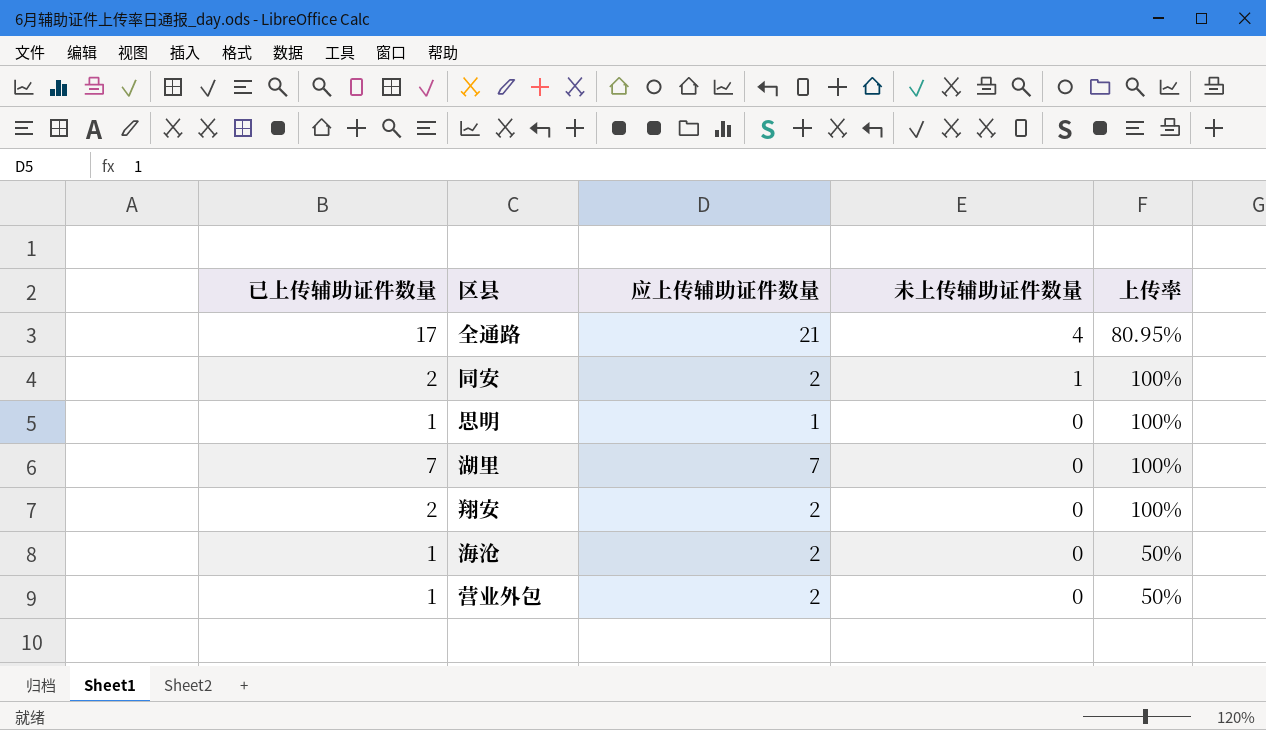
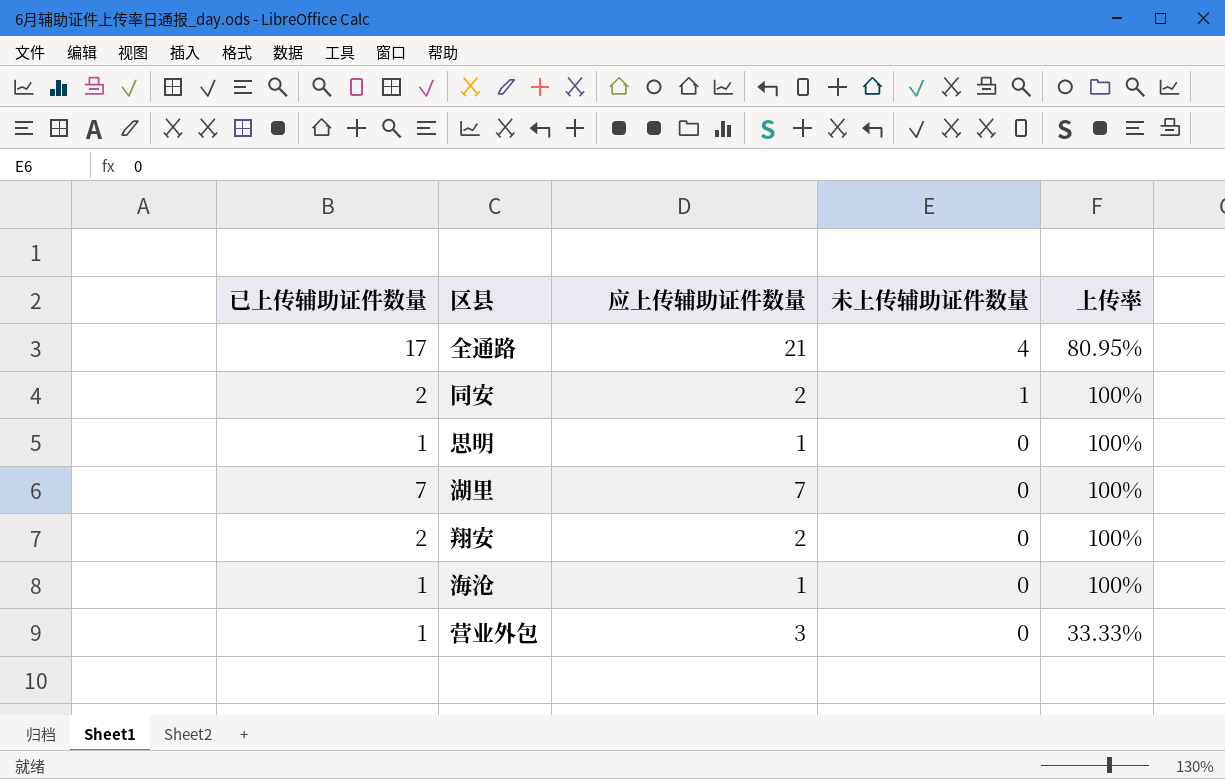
海沧 | 应上传辅助证件数量: 2 -> 1
海沧 | 上传率: 50% -> 100%
营业外包 | 应上传辅助证件数量: 2 -> 3
营业外包 | 上传率: 50% -> 33.33%

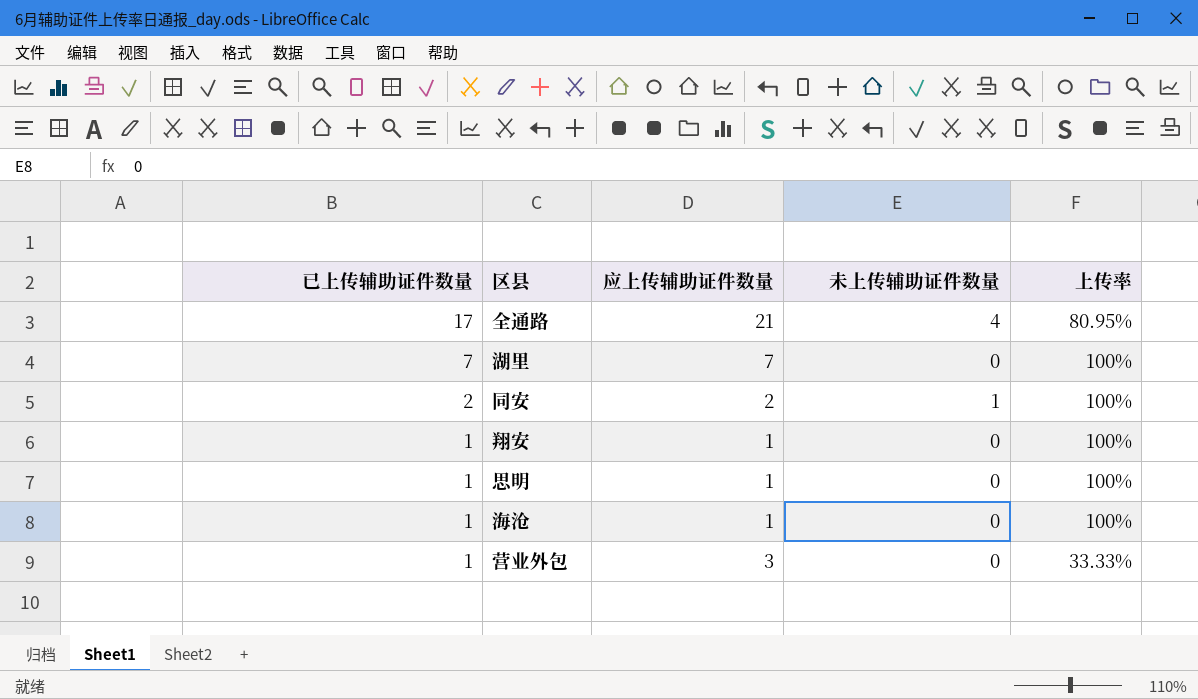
row order: 未上传辅助证件数量 descending -> 已上传辅助证件数量 descending
翔安 | 已上传辅助证件数量: 2 -> 1
翔安 | 应上传辅助证件数量: 2 -> 1

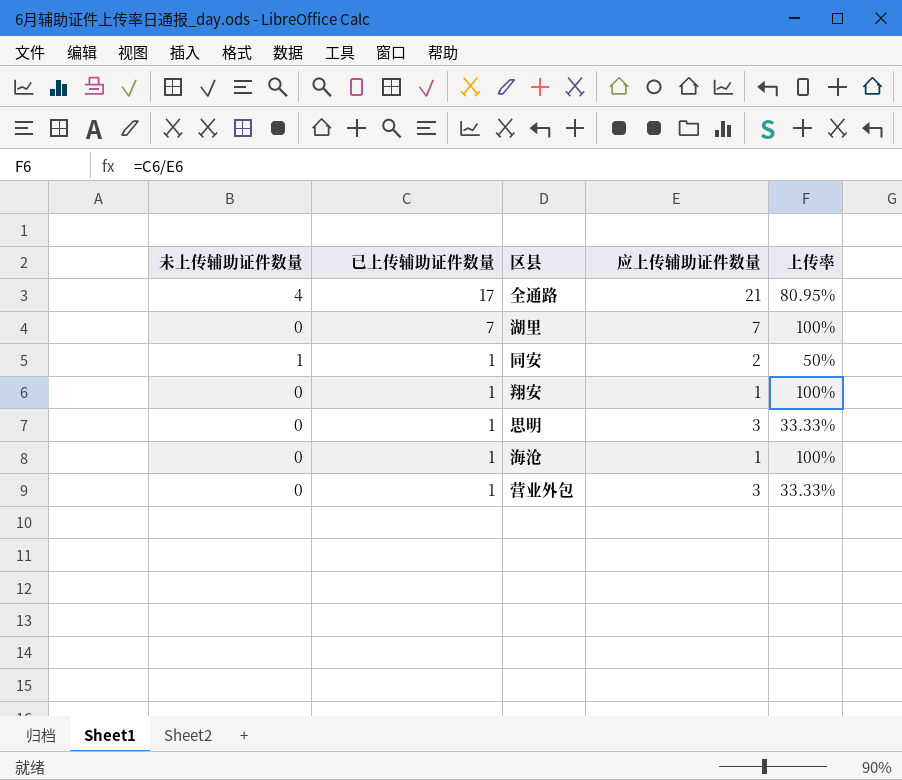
column 未上传辅助证件数量 | position: 4 -> 1
同安 | 已上传辅助证件数量: 2 -> 1
同安 | 上传率: 100% -> 50%
思明 | 应上传辅助证件数量: 1 -> 3
思明 | 上传率: 100% -> 33.33%

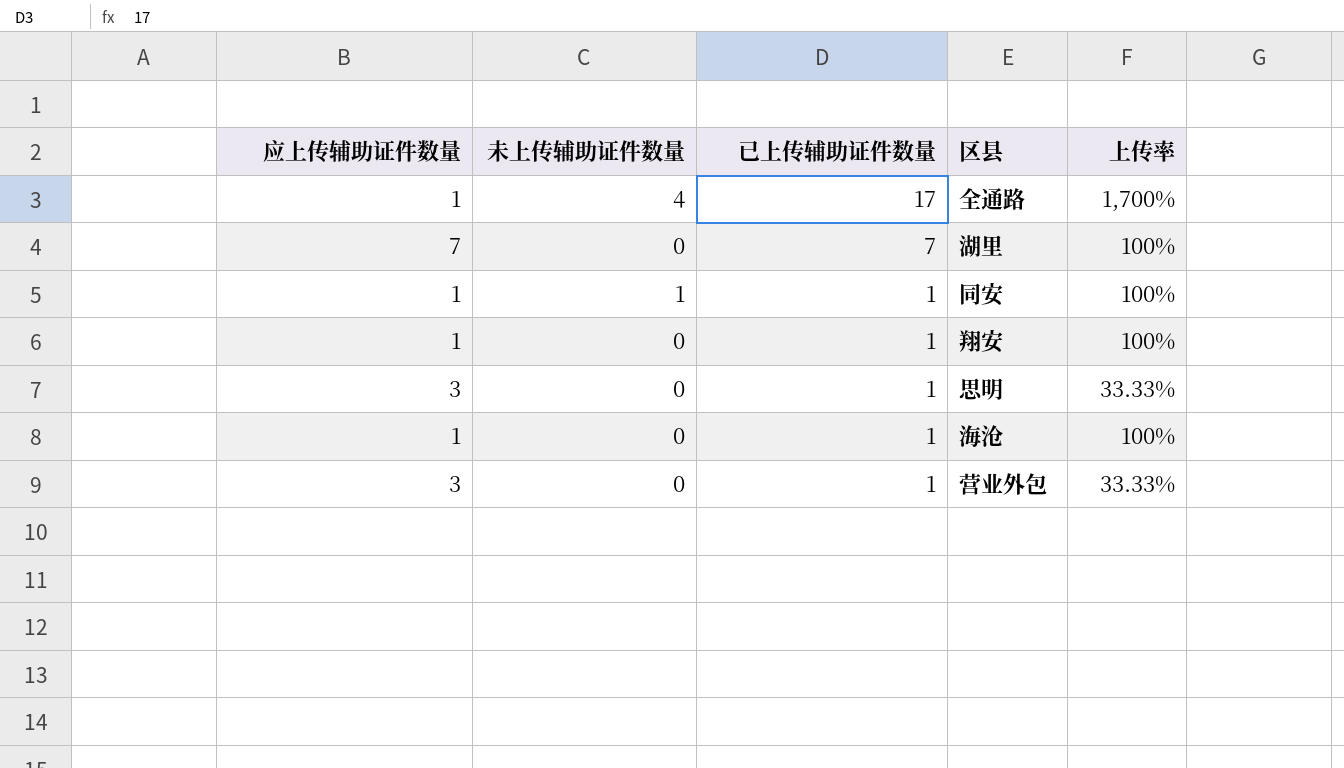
column 应上传辅助证件数量 | position: 4 -> 1
全通路 | 应上传辅助证件数量: 21 -> 1
全通路 | 上传率: 80.95% -> 1,700%
同安 | 应上传辅助证件数量: 2 -> 1
同安 | 上传率: 50% -> 100%

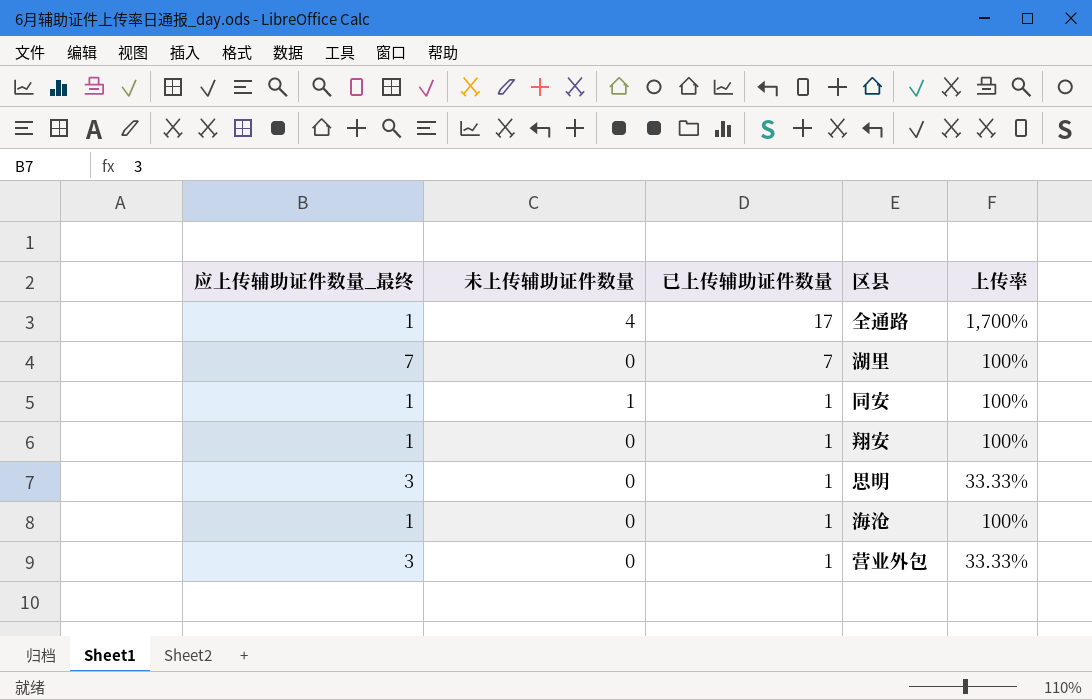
column name: 应上传辅助证件数量 -> 应上传辅助证件数量_最终

